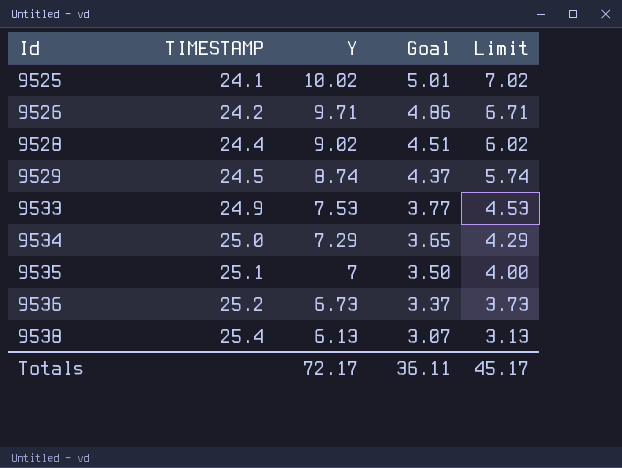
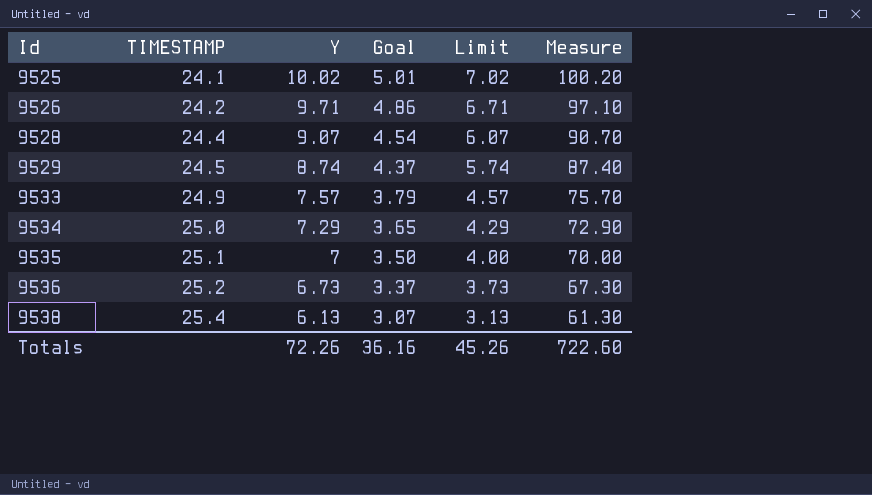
column Measure | formula: none -> [Y] * 10
9528 | Y: 9.02 -> 9.07
9528 | Goal: 4.51 -> 4.54
9528 | Limit: 6.02 -> 6.07
9533 | Y: 7.53 -> 7.57
9533 | Goal: 3.77 -> 3.79
9533 | Limit: 4.53 -> 4.57
Totals | Y: 72.17 -> 72.26
Totals | Goal: 36.11 -> 36.16
Totals | Limit: 45.17 -> 45.26

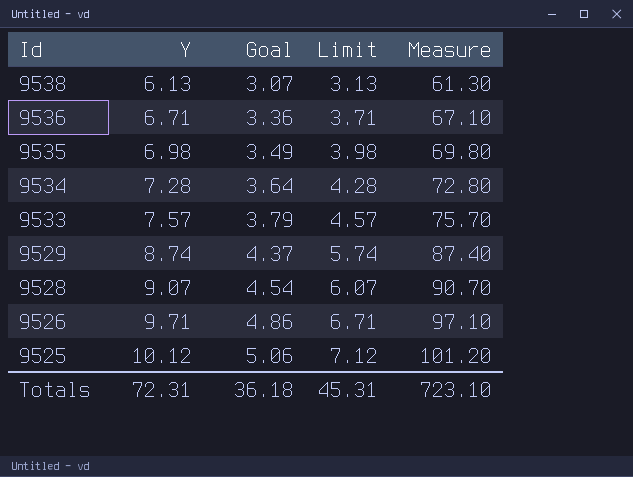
row order: Id ascending -> Id descending
column TIMESTAMP | position: 2 -> none
9536 | Y: 6.73 -> 6.71
9536 | Goal: 3.37 -> 3.36
9536 | Limit: 3.73 -> 3.71
9536 | Measure: 67.30 -> 67.10
9535 | Y: 7 -> 6.98
9535 | Goal: 3.50 -> 3.49
9535 | Limit: 4.00 -> 3.98
9535 | Measure: 70.00 -> 69.80
9534 | Y: 7.29 -> 7.28
9534 | Goal: 3.65 -> 3.64
9534 | Limit: 4.29 -> 4.28
9534 | Measure: 72.90 -> 72.80
9525 | Y: 10.02 -> 10.12
9525 | Goal: 5.01 -> 5.06
9525 | Limit: 7.02 -> 7.12
9525 | Measure: 100.20 -> 101.20
Totals | Y: 72.26 -> 72.31
Totals | Goal: 36.16 -> 36.18
Totals | Limit: 45.26 -> 45.31
Totals | Measure: 722.60 -> 723.10

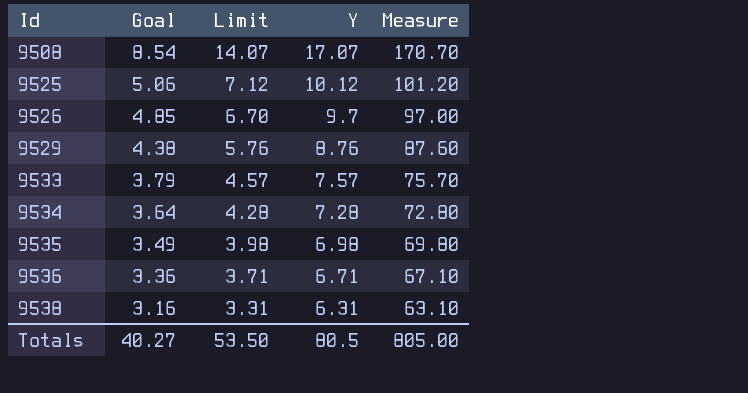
row order: Id descending -> Id ascending
column Y | position: 2 -> 4
row 9528: 9.07 | 4.54 | 6.07 | 90.70 -> none
row 9508: none -> 8.54 | 14.07 | 17.07 | 170.70
9526 | Goal: 4.86 -> 4.85
9526 | Limit: 6.71 -> 6.70
9526 | Y: 9.71 -> 9.7
9526 | Measure: 97.10 -> 97.00
9529 | Goal: 4.37 -> 4.38
9529 | Limit: 5.74 -> 5.76
9529 | Y: 8.74 -> 8.76
9529 | Measure: 87.40 -> 87.60
9538 | Goal: 3.07 -> 3.16
9538 | Limit: 3.13 -> 3.31
9538 | Y: 6.13 -> 6.31
9538 | Measure: 61.30 -> 63.10
Totals | Goal: 36.18 -> 40.27
Totals | Limit: 45.31 -> 53.50
Totals | Y: 72.31 -> 80.5
Totals | Measure: 723.10 -> 805.00

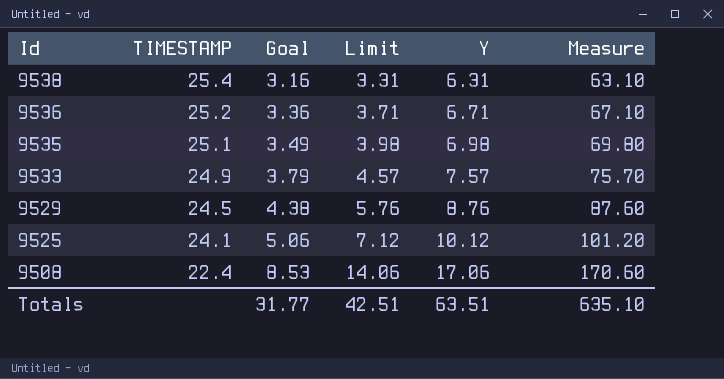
row order: Id ascending -> Id descending
column TIMESTAMP | position: none -> 2
row 9526: 4.85 | 6.70 | 9.7 | 97.00 -> none
row 9534: 3.64 | 4.28 | 7.28 | 72.80 -> none
9508 | Goal: 8.54 -> 8.53
9508 | Limit: 14.07 -> 14.06
9508 | Y: 17.07 -> 17.06
9508 | Measure: 170.70 -> 170.60
Totals | Goal: 40.27 -> 31.77
Totals | Limit: 53.50 -> 42.51
Totals | Y: 80.5 -> 63.51
Totals | Measure: 805.00 -> 635.10

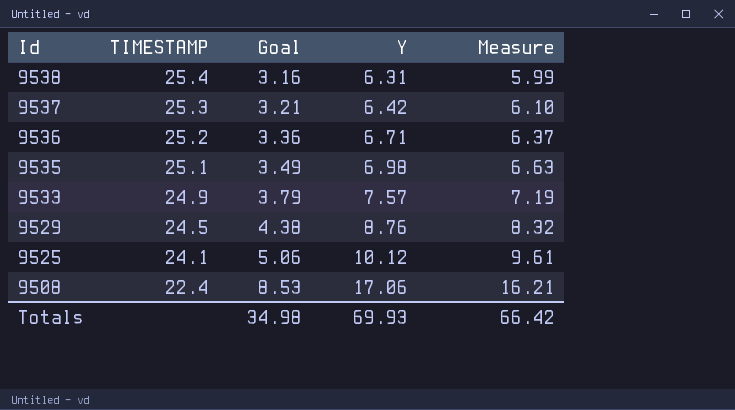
column Limit | formula: [Y] - 3 -> none
column Measure | formula: [Y] * 10 -> [Y] * 0.95
row 9537: none -> 25.3 | 3.21 | 6.42 | 6.10
Totals | Goal: 31.77 -> 34.98
Totals | Y: 63.51 -> 69.93
Totals | Measure: 635.10 -> 66.42

